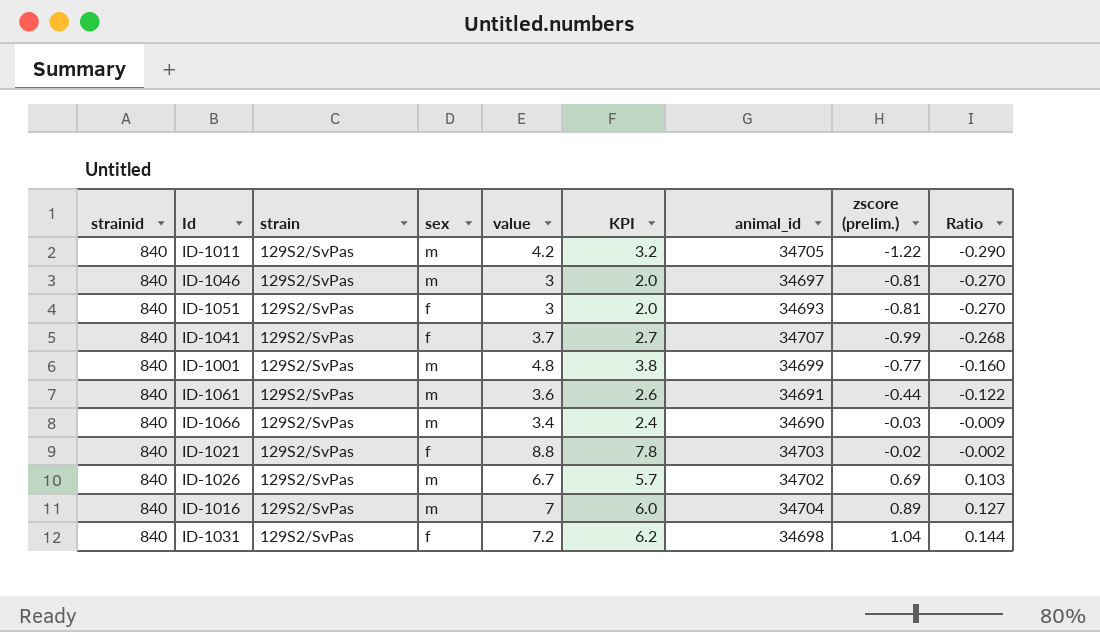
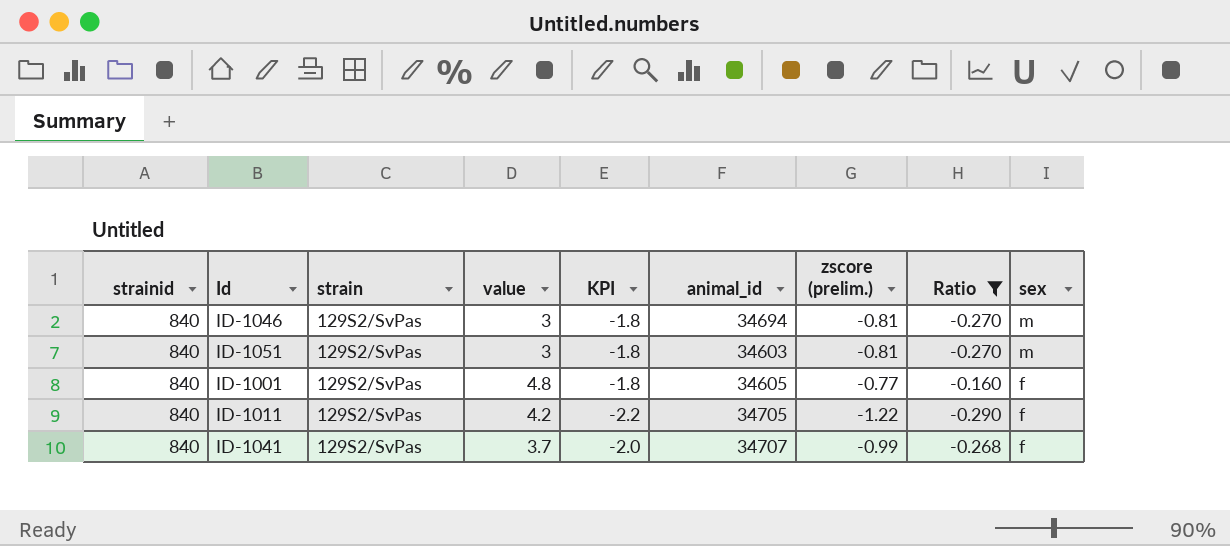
filter: none -> Ratio <= -0.160
row order: Ratio ascending -> sex descending
column KPI | formula: [value] - 1 -> [zscore (prelim.)] - 1
column sex | position: 4 -> 9
ID-1046 | animal_id: 34697 -> 34694
ID-1051 | animal_id: 34693 -> 34603
ID-1051 | sex: f -> m
ID-1001 | animal_id: 34699 -> 34605
ID-1001 | sex: m -> f
ID-1011 | sex: m -> f

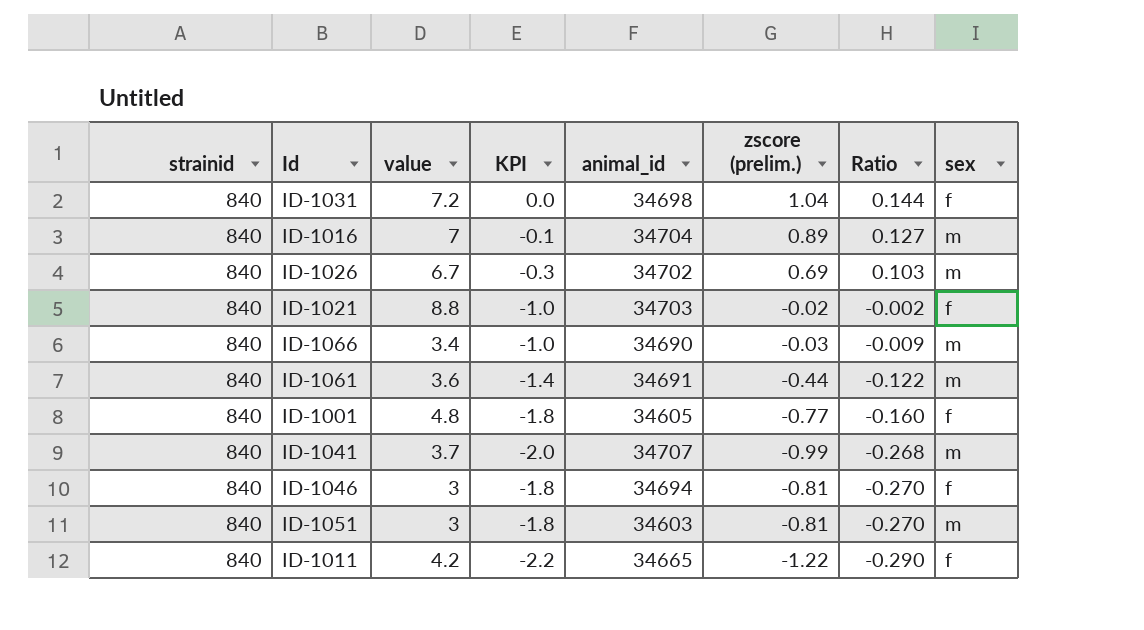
filter: Ratio <= -0.160 -> none
row order: sex descending -> Ratio descending
column strain | position: 3 -> none
ID-1041 | sex: f -> m
ID-1046 | sex: m -> f
ID-1011 | animal_id: 34705 -> 34665

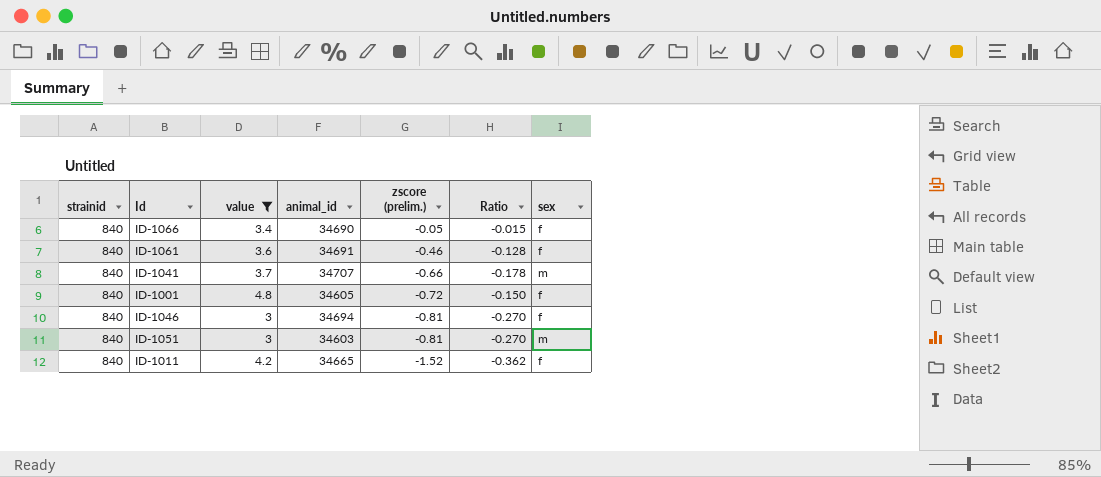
filter: none -> value <= 4.8
row order: Ratio descending -> zscore (prelim.) descending
column KPI | formula: [zscore (prelim.)] - 1 -> none
ID-1066 | zscore (prelim.): -0.03 -> -0.05
ID-1066 | Ratio: -0.009 -> -0.015
ID-1066 | sex: m -> f
ID-1061 | zscore (prelim.): -0.44 -> -0.46
ID-1061 | Ratio: -0.122 -> -0.128
ID-1061 | sex: m -> f
ID-1041 | zscore (prelim.): -0.99 -> -0.66
ID-1041 | Ratio: -0.268 -> -0.178
ID-1001 | zscore (prelim.): -0.77 -> -0.72
ID-1001 | Ratio: -0.160 -> -0.150
ID-1011 | zscore (prelim.): -1.22 -> -1.52
ID-1011 | Ratio: -0.290 -> -0.362

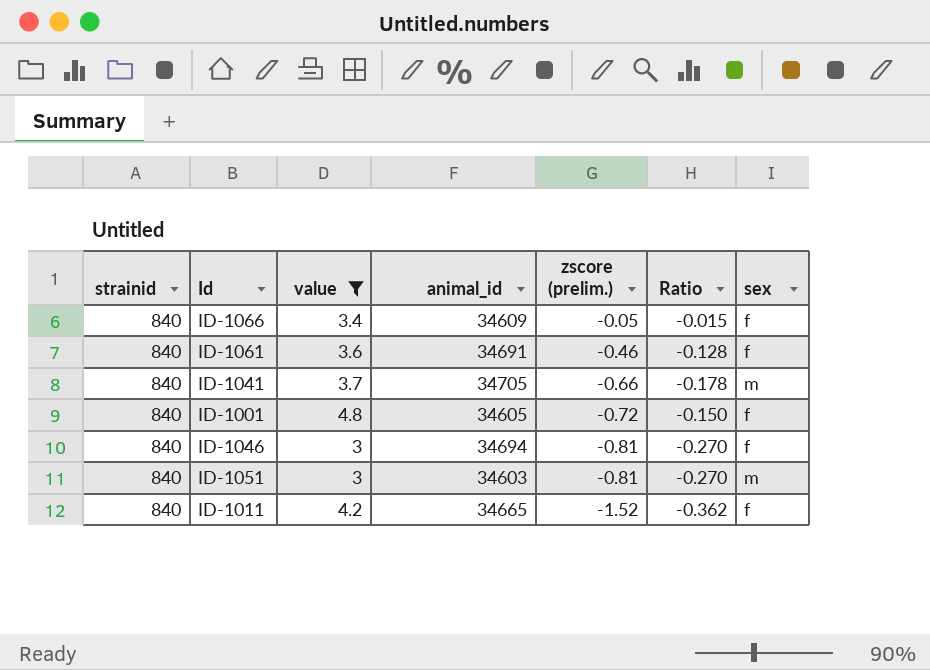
ID-1066 | animal_id: 34690 -> 34609
ID-1041 | animal_id: 34707 -> 34705

